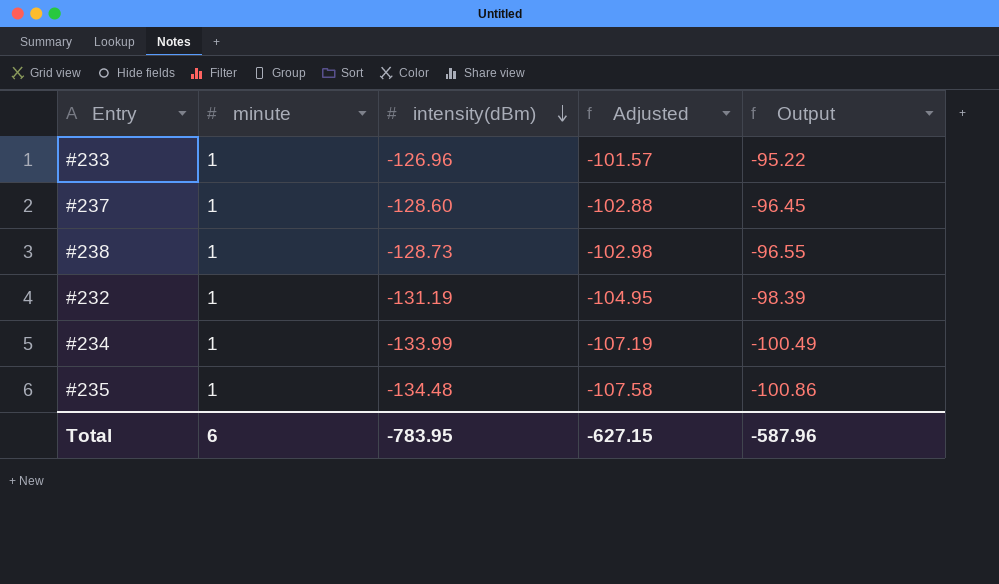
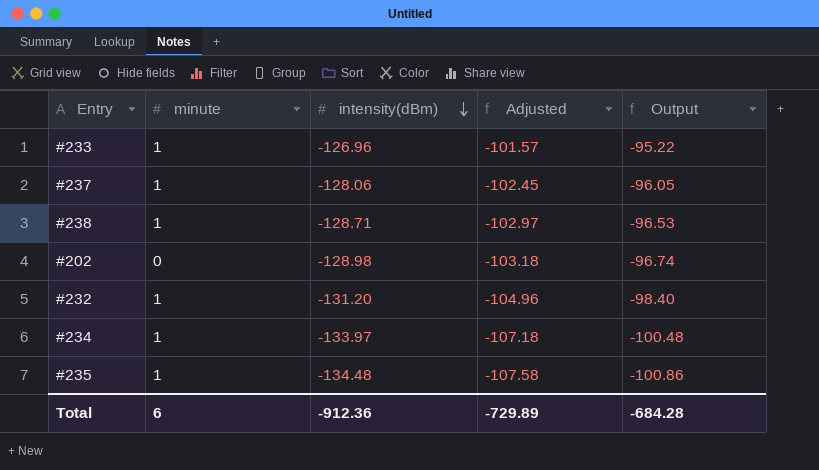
#237 | intensity(dBm): -128.60 -> -128.06
#237 | Adjusted: -102.88 -> -102.45
#237 | Output: -96.45 -> -96.05
#238 | intensity(dBm): -128.73 -> -128.71
#238 | Adjusted: -102.98 -> -102.97
#238 | Output: -96.55 -> -96.53
row #202: none -> 0 | -128.98 | -103.18 | -96.74
#232 | intensity(dBm): -131.19 -> -131.20
#232 | Adjusted: -104.95 -> -104.96
#232 | Output: -98.39 -> -98.40
#234 | intensity(dBm): -133.99 -> -133.97
#234 | Adjusted: -107.19 -> -107.18
#234 | Output: -100.49 -> -100.48
Total | intensity(dBm): -783.95 -> -912.36
Total | Adjusted: -627.15 -> -729.89
Total | Output: -587.96 -> -684.28

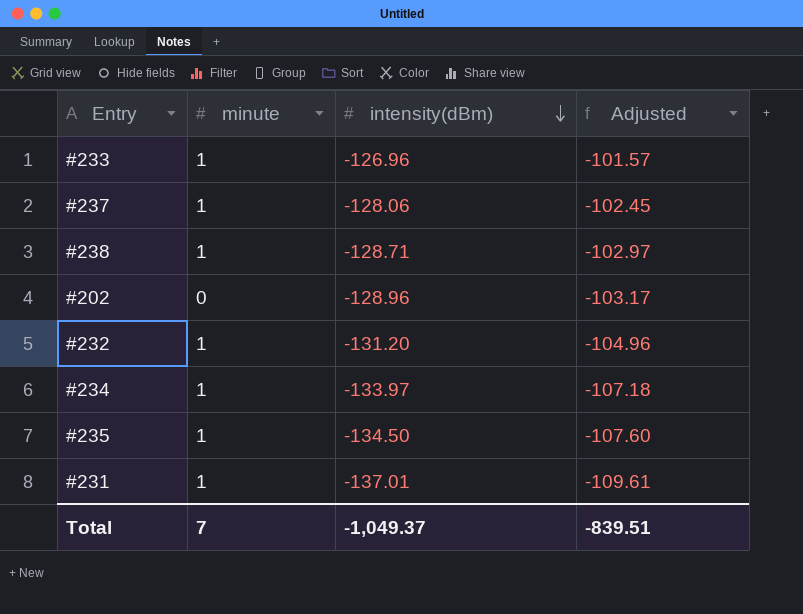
column Output | formula: [intensity(dBm)] * 0.75 -> none
#202 | intensity(dBm): -128.98 -> -128.96
#202 | Adjusted: -103.18 -> -103.17
#235 | intensity(dBm): -134.48 -> -134.50
#235 | Adjusted: -107.58 -> -107.60
row #231: none -> 1 | -137.01 | -109.61
Total | minute: 6 -> 7
Total | intensity(dBm): -912.36 -> -1,049.37
Total | Adjusted: -729.89 -> -839.51

